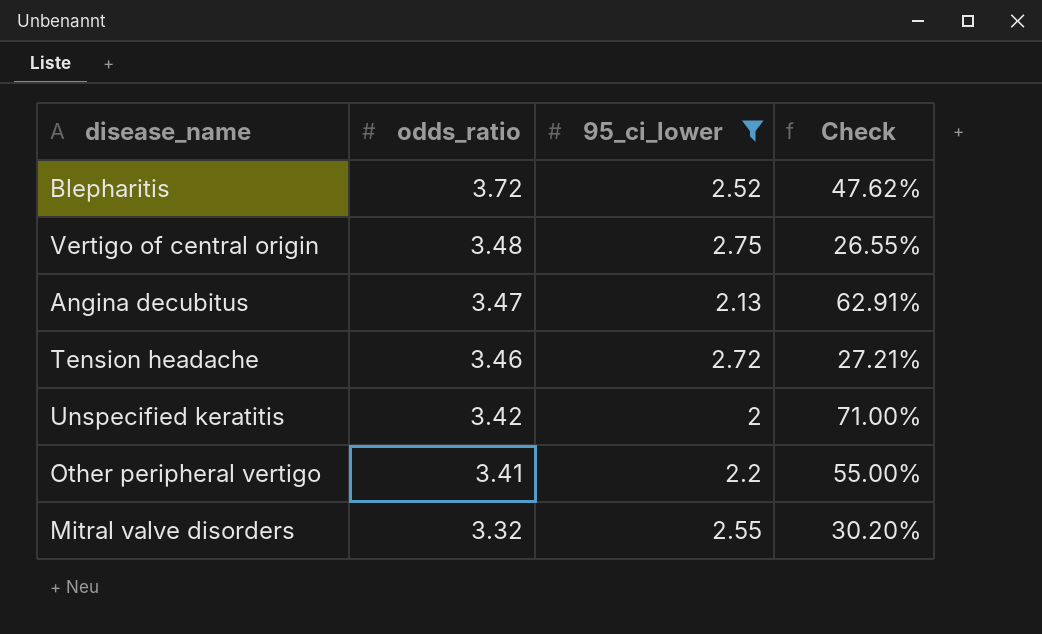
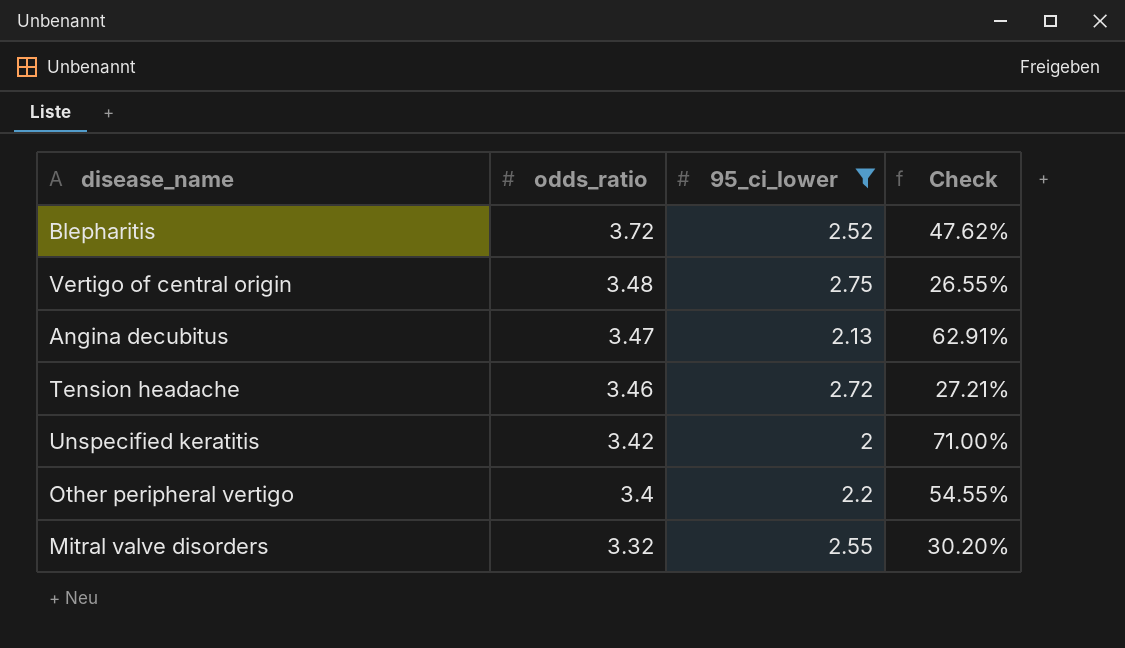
Other peripheral vertigo | odds_ratio: 3.41 -> 3.4
Other peripheral vertigo | Check: 55.00% -> 54.55%

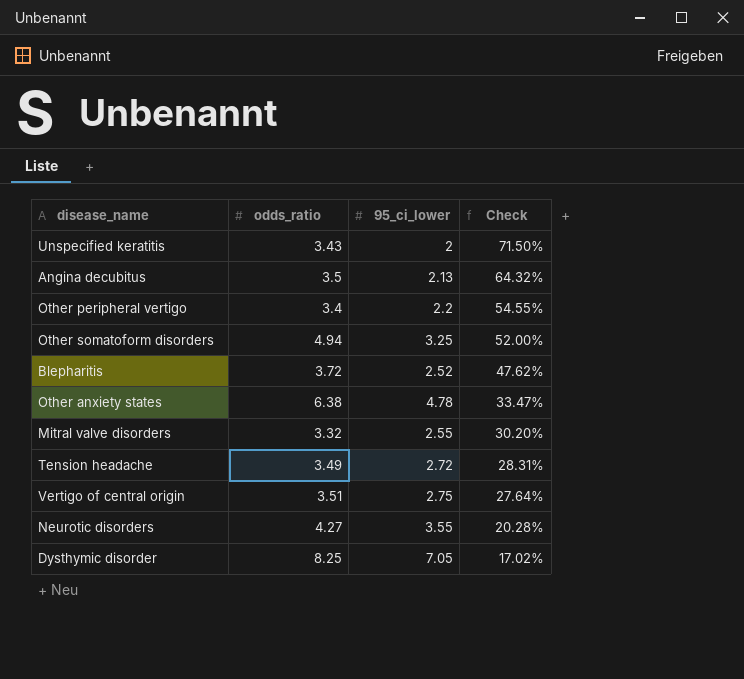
filter: 95_ci_lower <= 2.75 -> none
row order: odds_ratio descending -> Check descending
Unspecified keratitis | odds_ratio: 3.42 -> 3.43
Unspecified keratitis | Check: 71.00% -> 71.50%
Angina decubitus | odds_ratio: 3.47 -> 3.5
Angina decubitus | Check: 62.91% -> 64.32%
Tension headache | odds_ratio: 3.46 -> 3.49
Tension headache | Check: 27.21% -> 28.31%
Vertigo of central origin | odds_ratio: 3.48 -> 3.51
Vertigo of central origin | Check: 26.55% -> 27.64%

